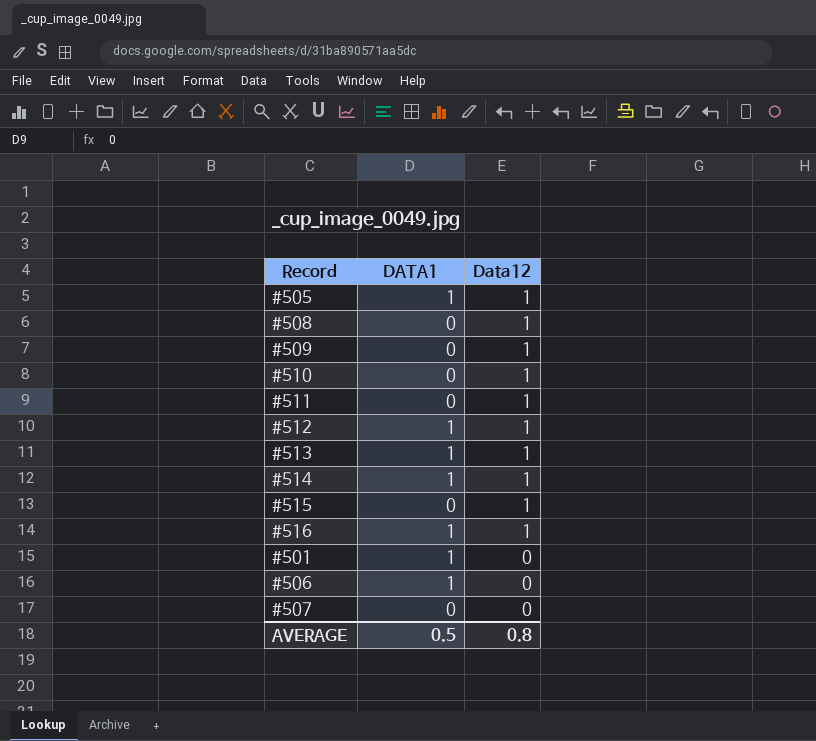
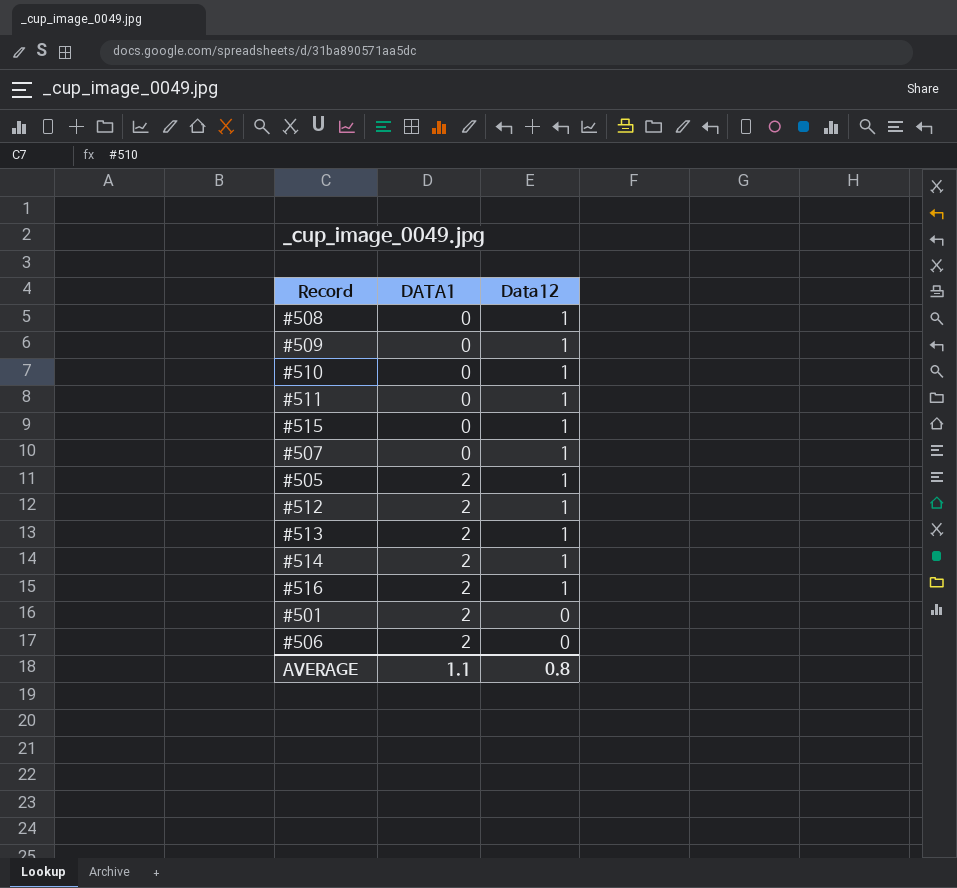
row order: Data12 descending -> DATA1 ascending
#507 | Data12: 0 -> 1
#505 | DATA1: 1 -> 2
#512 | DATA1: 1 -> 2
#513 | DATA1: 1 -> 2
#514 | DATA1: 1 -> 2
#516 | DATA1: 1 -> 2
#501 | DATA1: 1 -> 2
#506 | DATA1: 1 -> 2
AVERAGE | DATA1: 0.5 -> 1.1

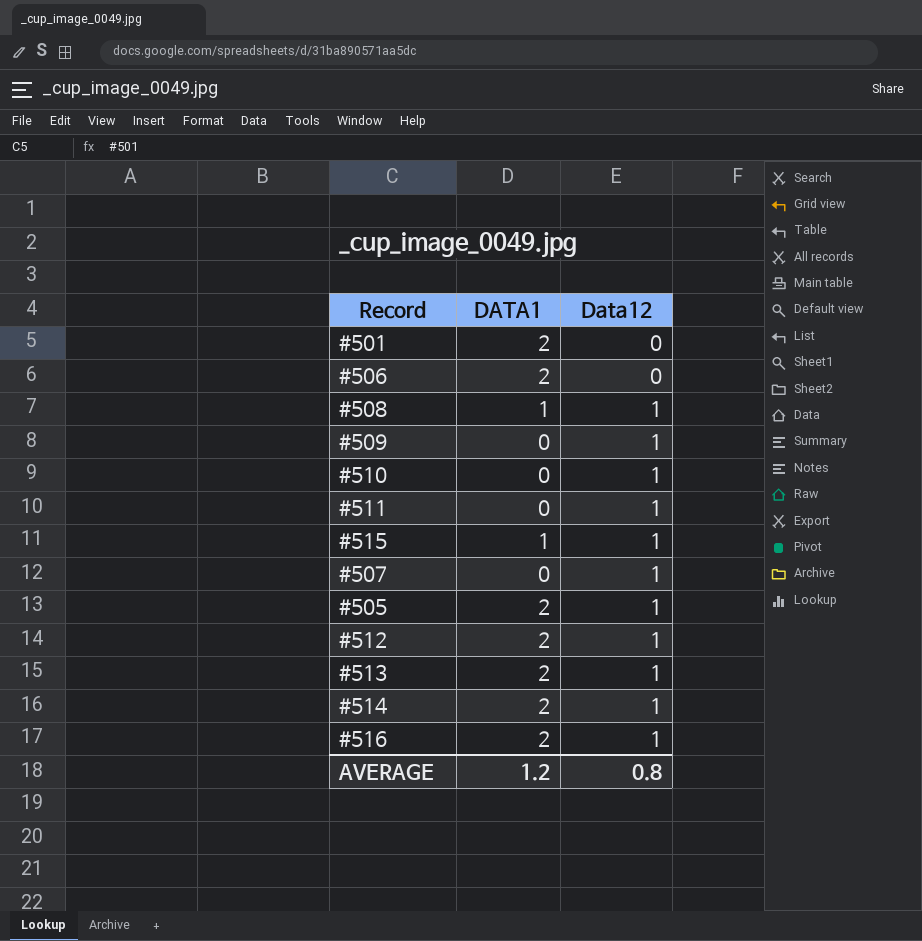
row order: DATA1 ascending -> Data12 ascending
#508 | DATA1: 0 -> 1
#515 | DATA1: 0 -> 1
AVERAGE | DATA1: 1.1 -> 1.2

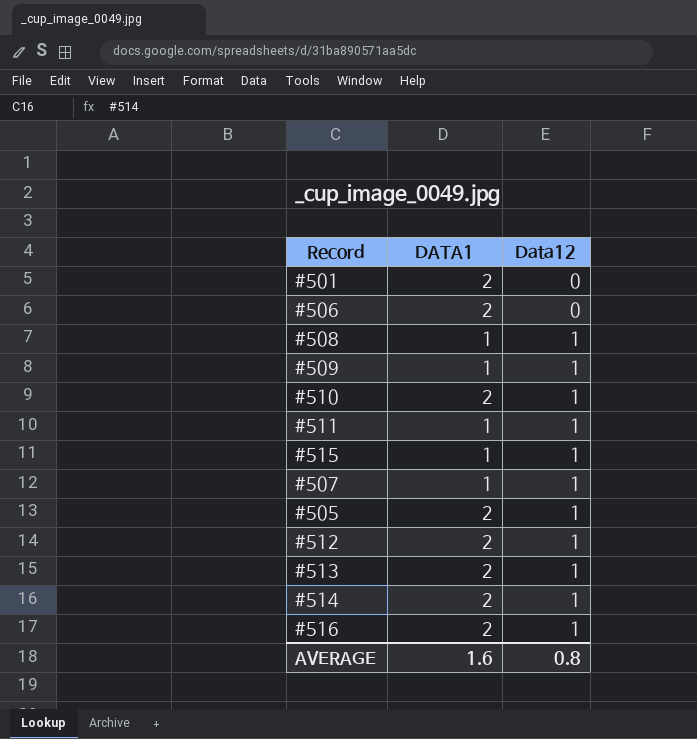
#509 | DATA1: 0 -> 1
#510 | DATA1: 0 -> 2
#511 | DATA1: 0 -> 1
#507 | DATA1: 0 -> 1
AVERAGE | DATA1: 1.2 -> 1.6

